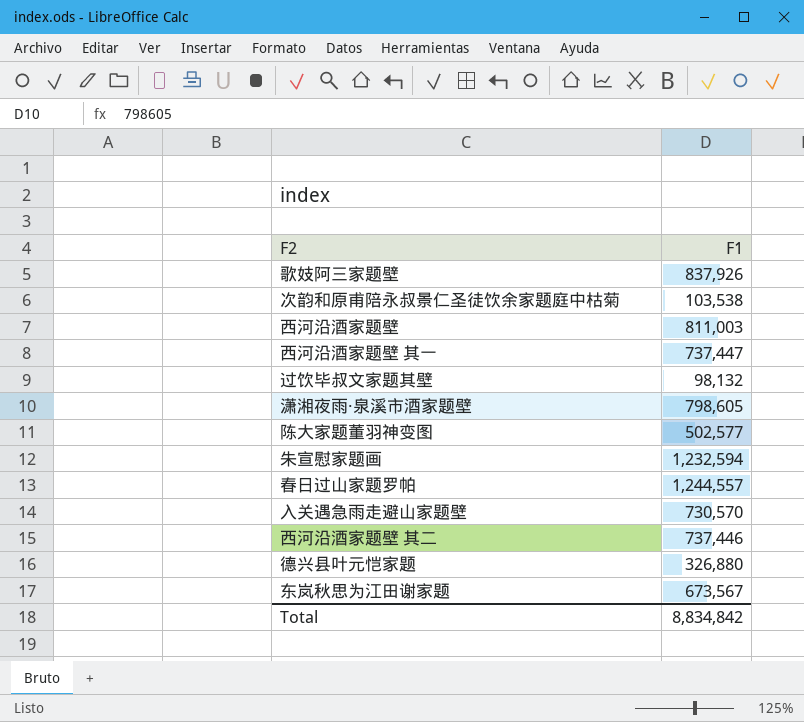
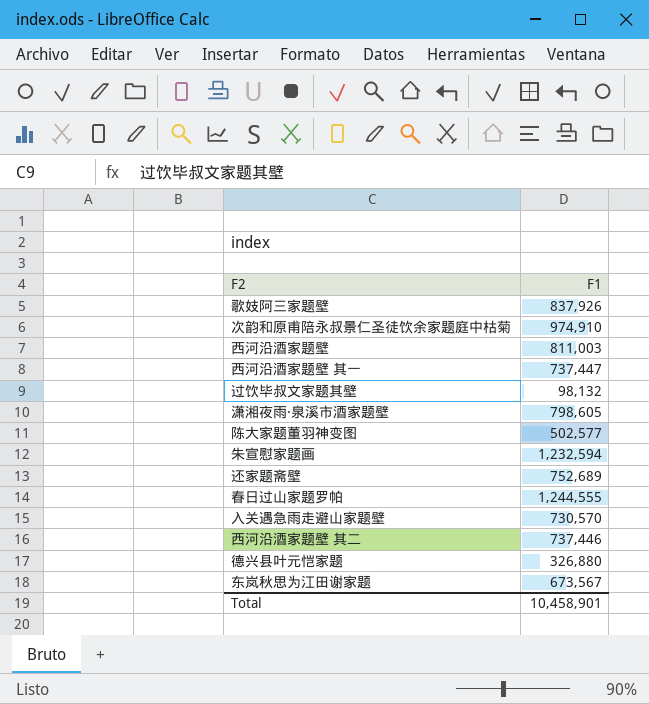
次韵和原甫陪永叔景仁圣徒饮余家题庭中枯菊 | F1: 103,538 -> 974,910
row 还家题斋壁: none -> 752,689
春日过山家题罗帕 | F1: 1,244,557 -> 1,244,555
Total | F1: 8,834,842 -> 10,458,901

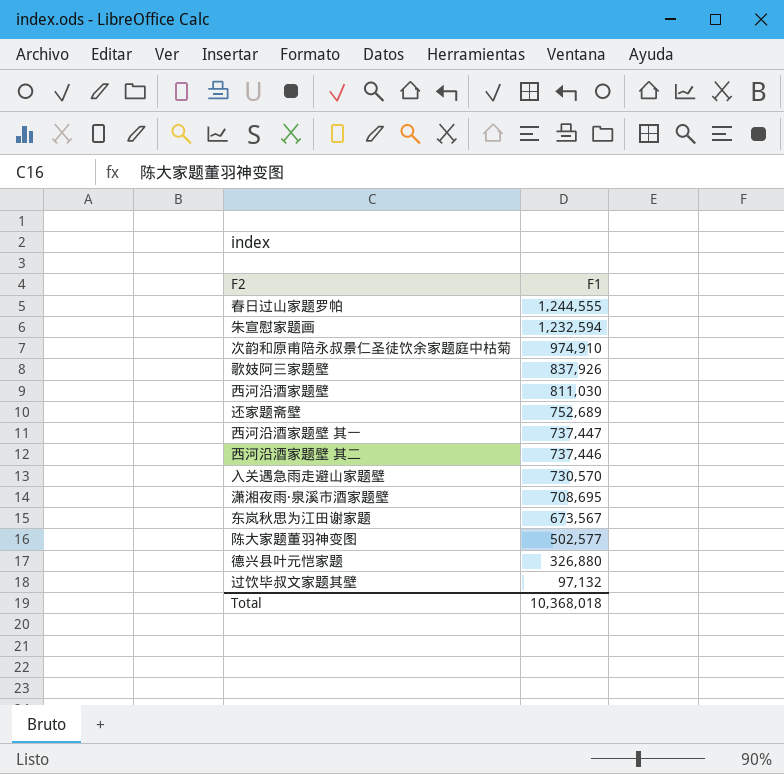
row order: none -> F1 descending
西河沿酒家题壁 | F1: 811,003 -> 811,030
潇湘夜雨·泉溪市酒家题壁 | F1: 798,605 -> 708,695
过饮毕叔文家题其壁 | F1: 98,132 -> 97,132
Total | F1: 10,458,901 -> 10,368,018

